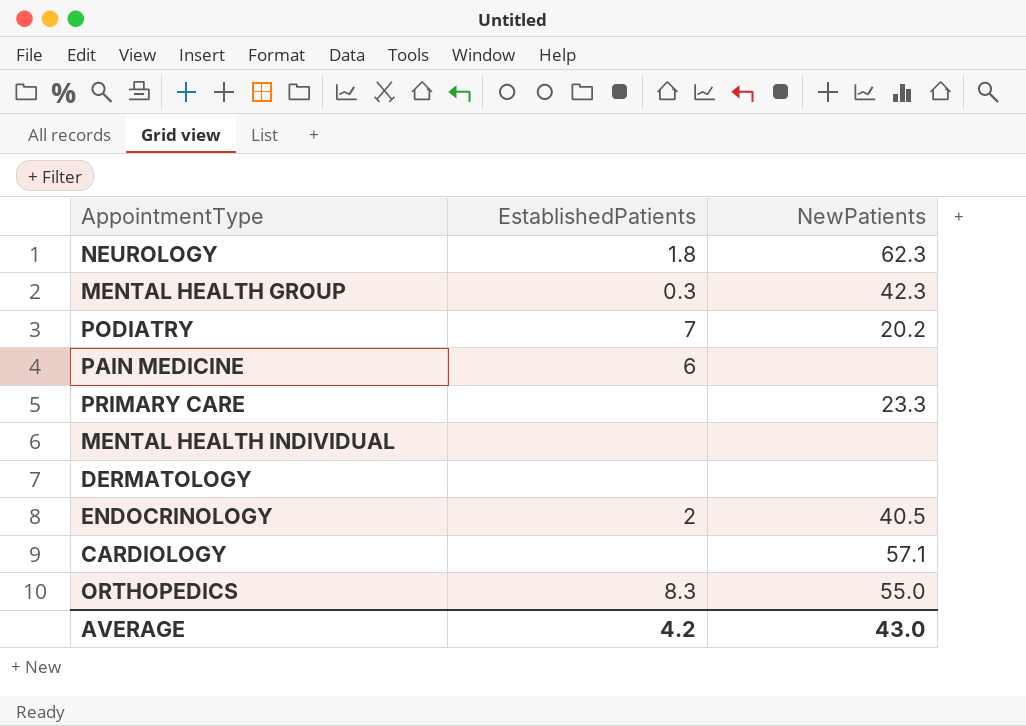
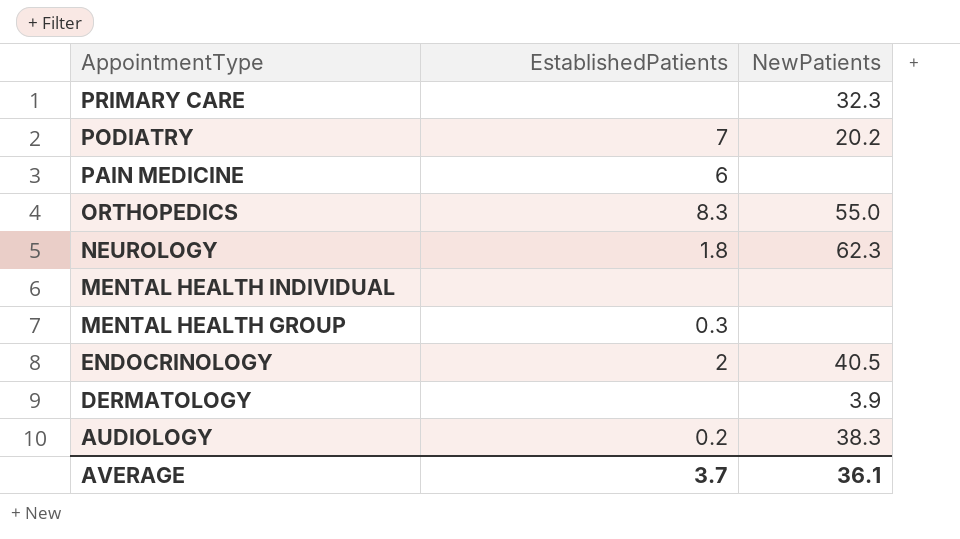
row order: none -> AppointmentType descending
row CARDIOLOGY: none | 57.1 -> none
PRIMARY CARE | NewPatients: 23.3 -> 32.3
MENTAL HEALTH GROUP | NewPatients: 42.3 -> none
DERMATOLOGY | NewPatients: none -> 3.9
row AUDIOLOGY: none -> 0.2 | 38.3
AVERAGE | EstablishedPatients: 4.2 -> 3.7
AVERAGE | NewPatients: 43.0 -> 36.1

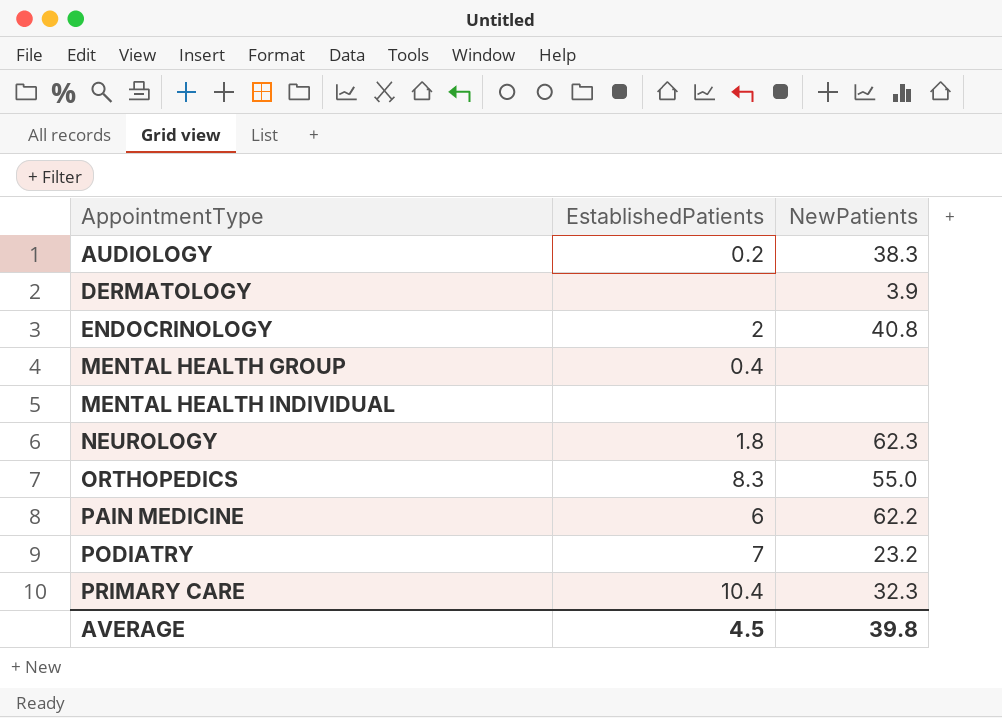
row order: AppointmentType descending -> AppointmentType ascending
ENDOCRINOLOGY | NewPatients: 40.5 -> 40.8
MENTAL HEALTH GROUP | EstablishedPatients: 0.3 -> 0.4
PAIN MEDICINE | NewPatients: none -> 62.2
PODIATRY | NewPatients: 20.2 -> 23.2
PRIMARY CARE | EstablishedPatients: none -> 10.4
AVERAGE | EstablishedPatients: 3.7 -> 4.5
AVERAGE | NewPatients: 36.1 -> 39.8

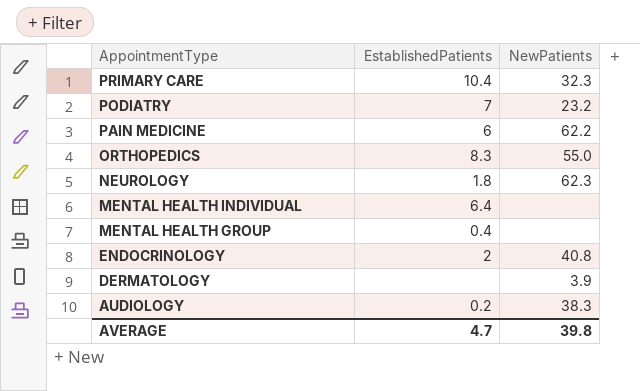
row order: AppointmentType ascending -> AppointmentType descending
MENTAL HEALTH INDIVIDUAL | EstablishedPatients: none -> 6.4
AVERAGE | EstablishedPatients: 4.5 -> 4.7

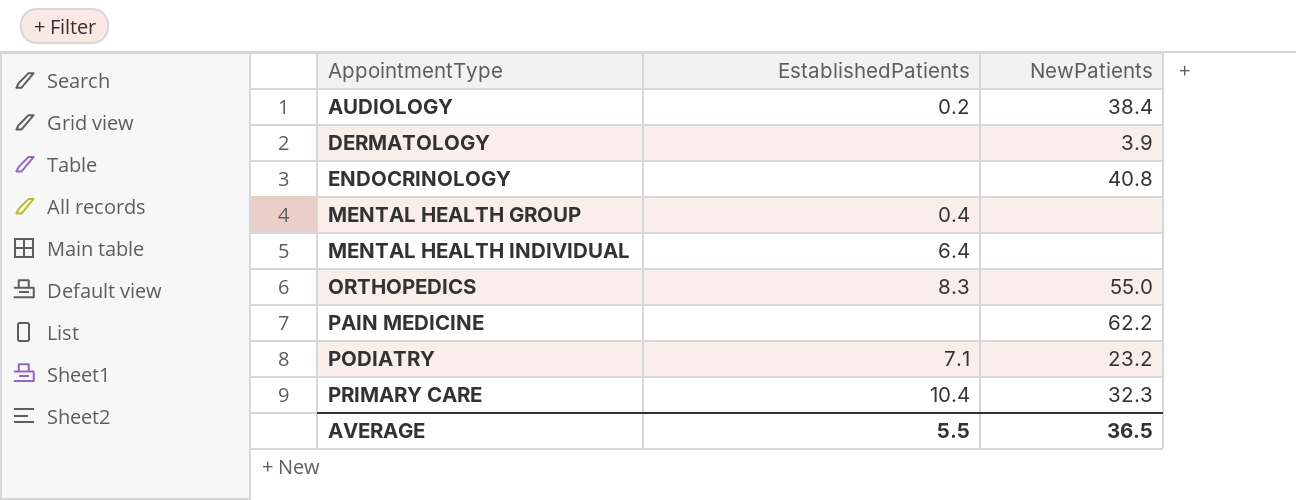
row order: AppointmentType descending -> AppointmentType ascending
row NEUROLOGY: 1.8 | 62.3 -> none
AUDIOLOGY | NewPatients: 38.3 -> 38.4
ENDOCRINOLOGY | EstablishedPatients: 2 -> none
PAIN MEDICINE | EstablishedPatients: 6 -> none
PODIATRY | EstablishedPatients: 7 -> 7.1
AVERAGE | EstablishedPatients: 4.7 -> 5.5
AVERAGE | NewPatients: 39.8 -> 36.5

